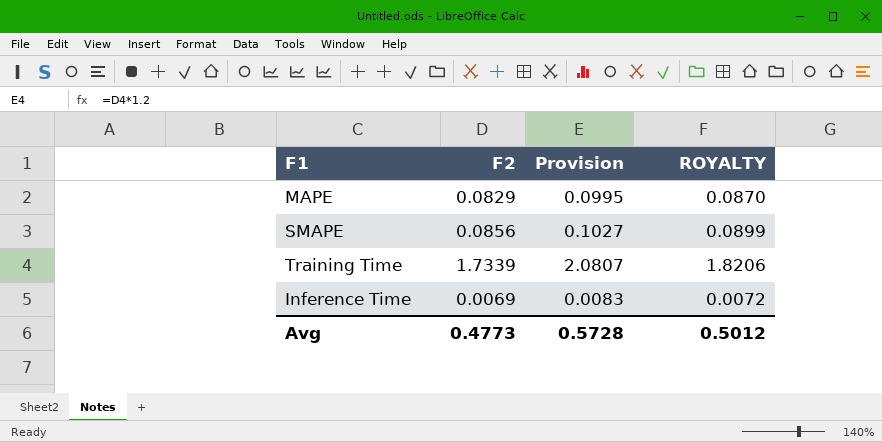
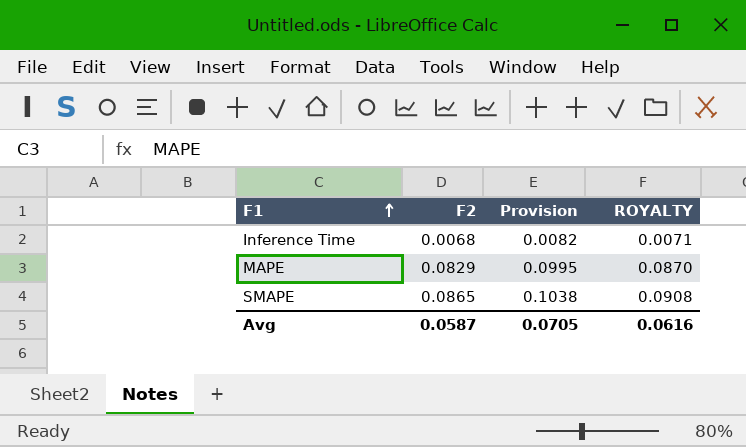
row order: none -> F1 ascending
row Training Time: 1.7339 | 2.0807 | 1.8206 -> none
Inference Time | F2: 0.0069 -> 0.0068
Inference Time | Provision: 0.0083 -> 0.0082
Inference Time | ROYALTY: 0.0072 -> 0.0071
SMAPE | F2: 0.0856 -> 0.0865
SMAPE | Provision: 0.1027 -> 0.1038
SMAPE | ROYALTY: 0.0899 -> 0.0908
Avg | F2: 0.4773 -> 0.0587
Avg | Provision: 0.5728 -> 0.0705
Avg | ROYALTY: 0.5012 -> 0.0616

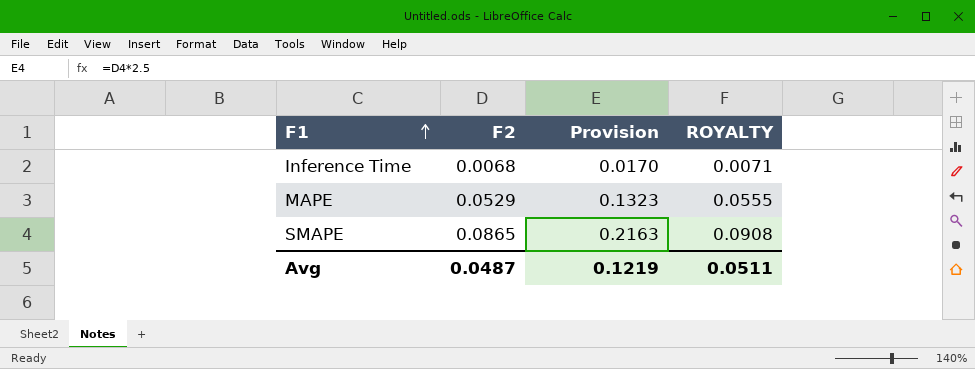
column Provision | formula: [F2] * 1.2 -> [F2] * 2.5
MAPE | F2: 0.0829 -> 0.0529
MAPE | ROYALTY: 0.0870 -> 0.0555
Avg | F2: 0.0587 -> 0.0487
Avg | Provision: 0.0705 -> 0.1219
Avg | ROYALTY: 0.0616 -> 0.0511

